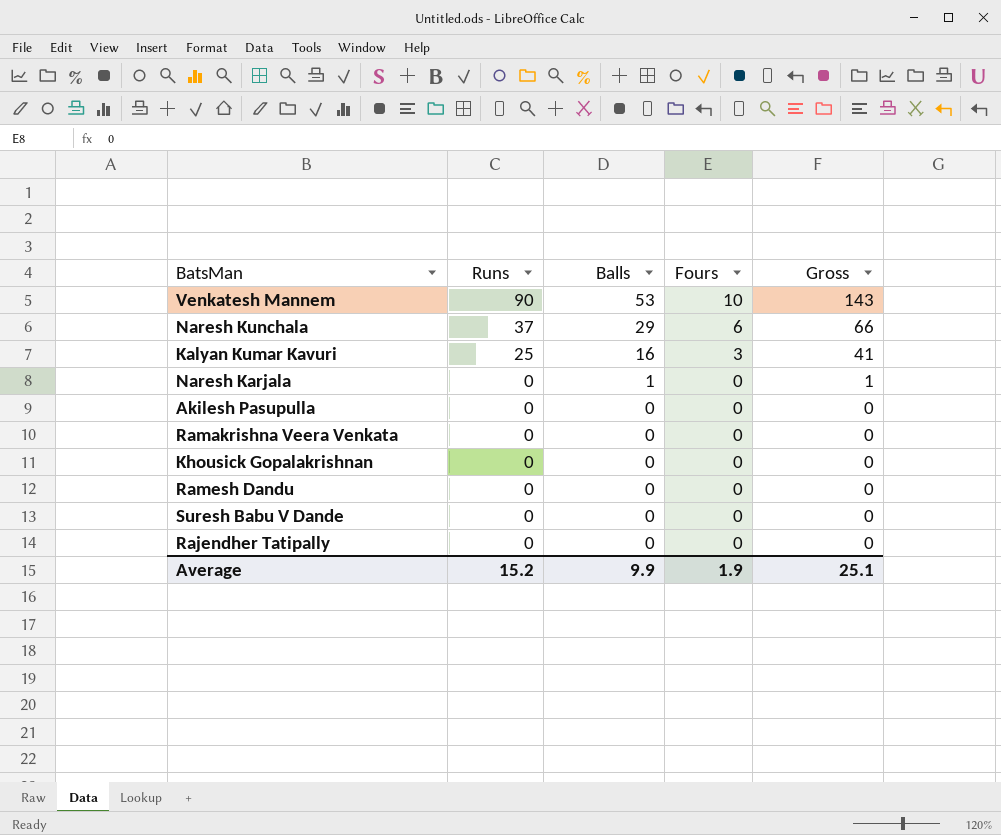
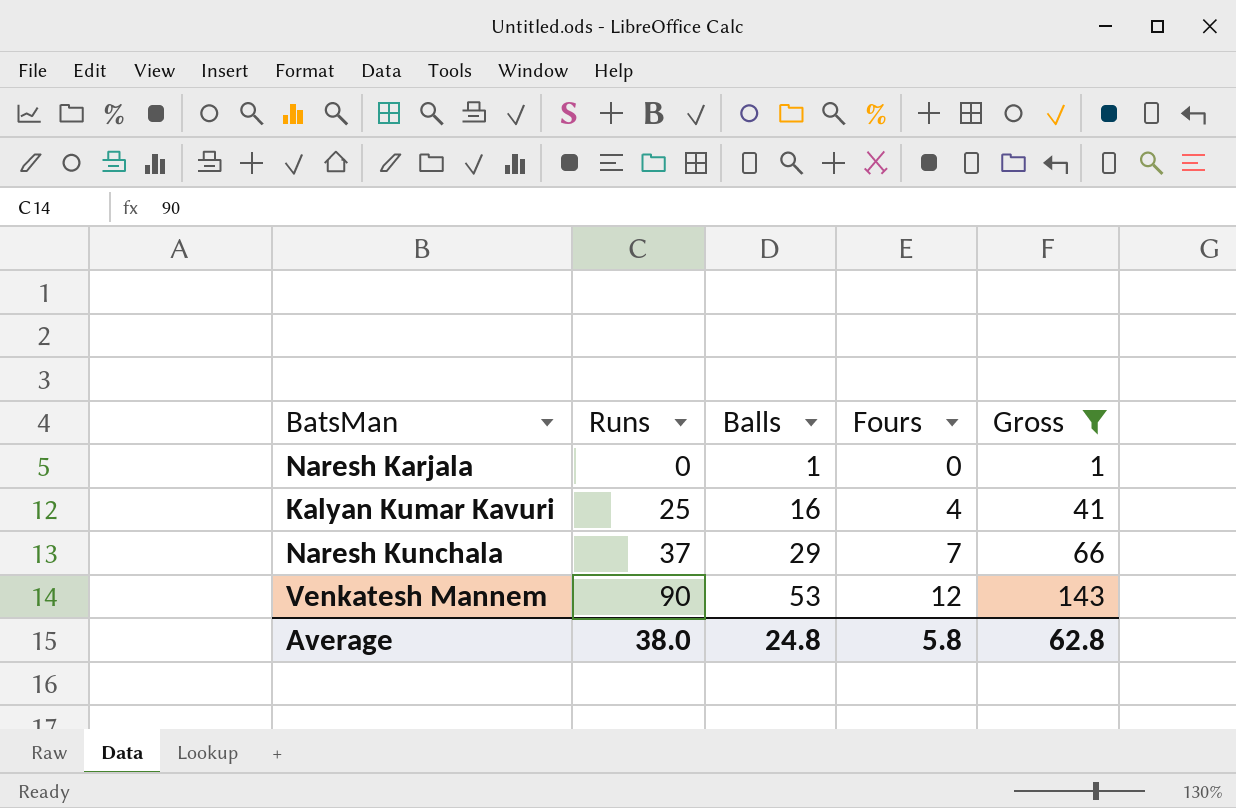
filter: none -> Gross != 0
row order: Runs descending -> Runs ascending
Kalyan Kumar Kavuri | Fours: 3 -> 4
Naresh Kunchala | Fours: 6 -> 7
Venkatesh Mannem | Fours: 10 -> 12
Average | Runs: 15.2 -> 38.0
Average | Balls: 9.9 -> 24.8
Average | Fours: 1.9 -> 5.8
Average | Gross: 25.1 -> 62.8

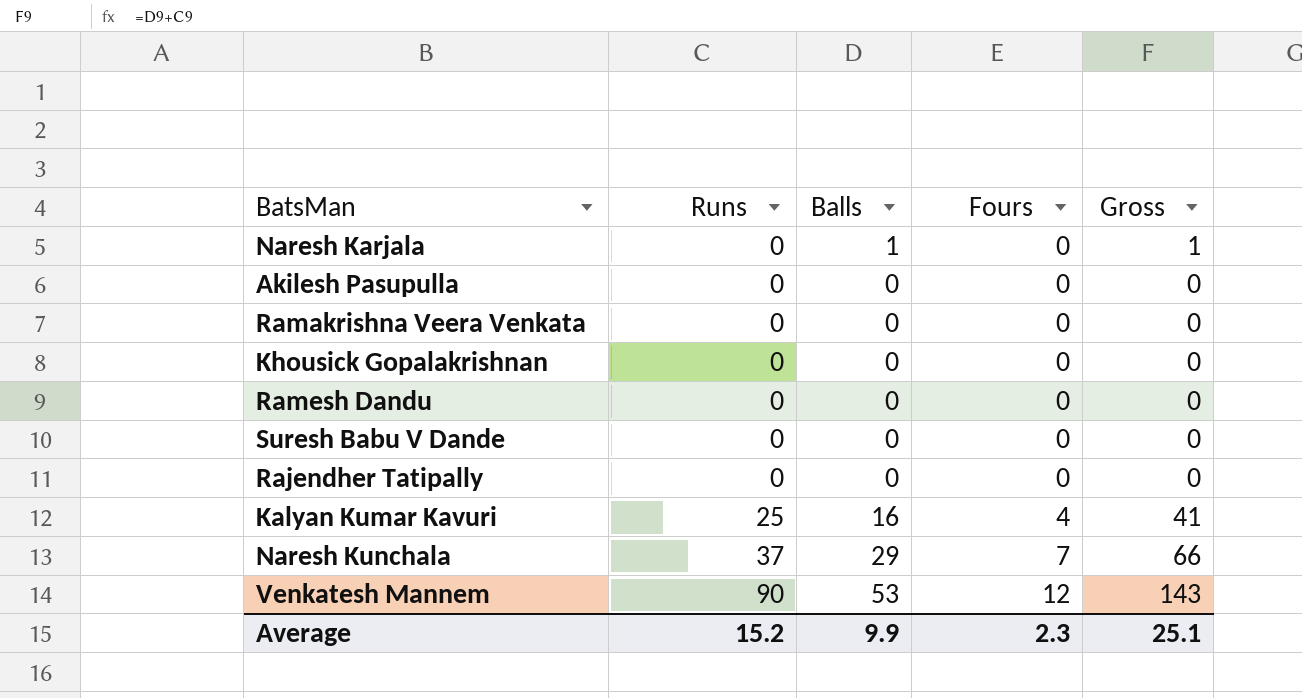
filter: Gross != 0 -> none
Average | Runs: 38.0 -> 15.2
Average | Balls: 24.8 -> 9.9
Average | Fours: 5.8 -> 2.3
Average | Gross: 62.8 -> 25.1

